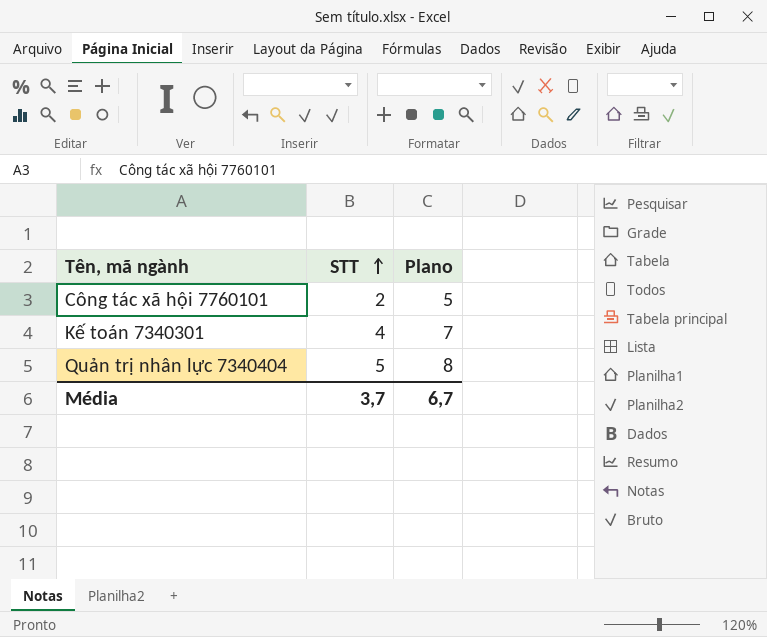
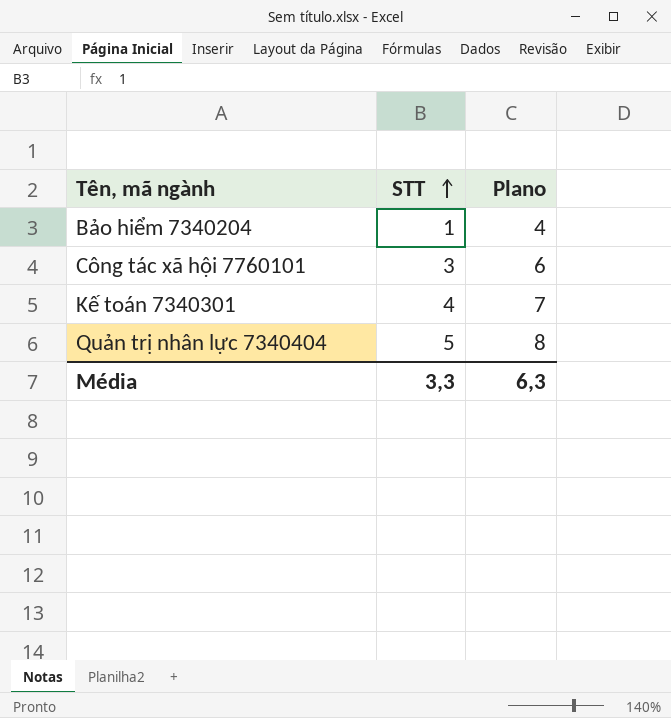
row Bảo hiểm 7340204: none -> 1 | 4
Công tác xã hội 7760101 | STT: 2 -> 3
Công tác xã hội 7760101 | Plano: 5 -> 6
Média | STT: 3,7 -> 3,3
Média | Plano: 6,7 -> 6,3

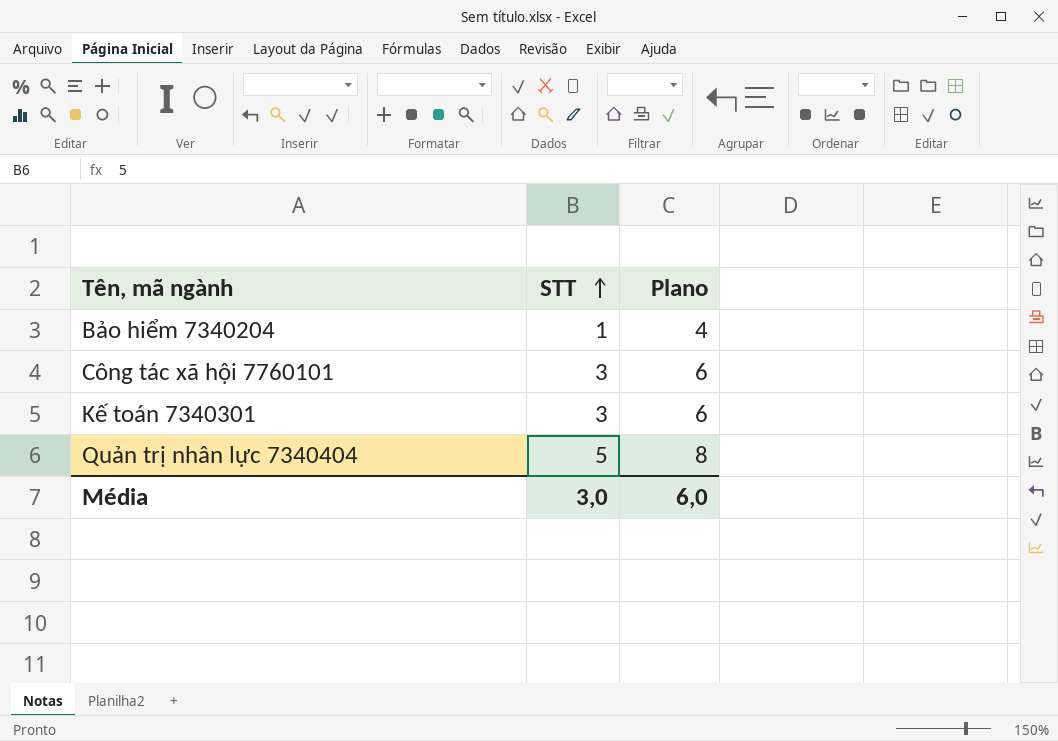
Kế toán 7340301 | STT: 4 -> 3
Kế toán 7340301 | Plano: 7 -> 6
Média | STT: 3,3 -> 3,0
Média | Plano: 6,3 -> 6,0

